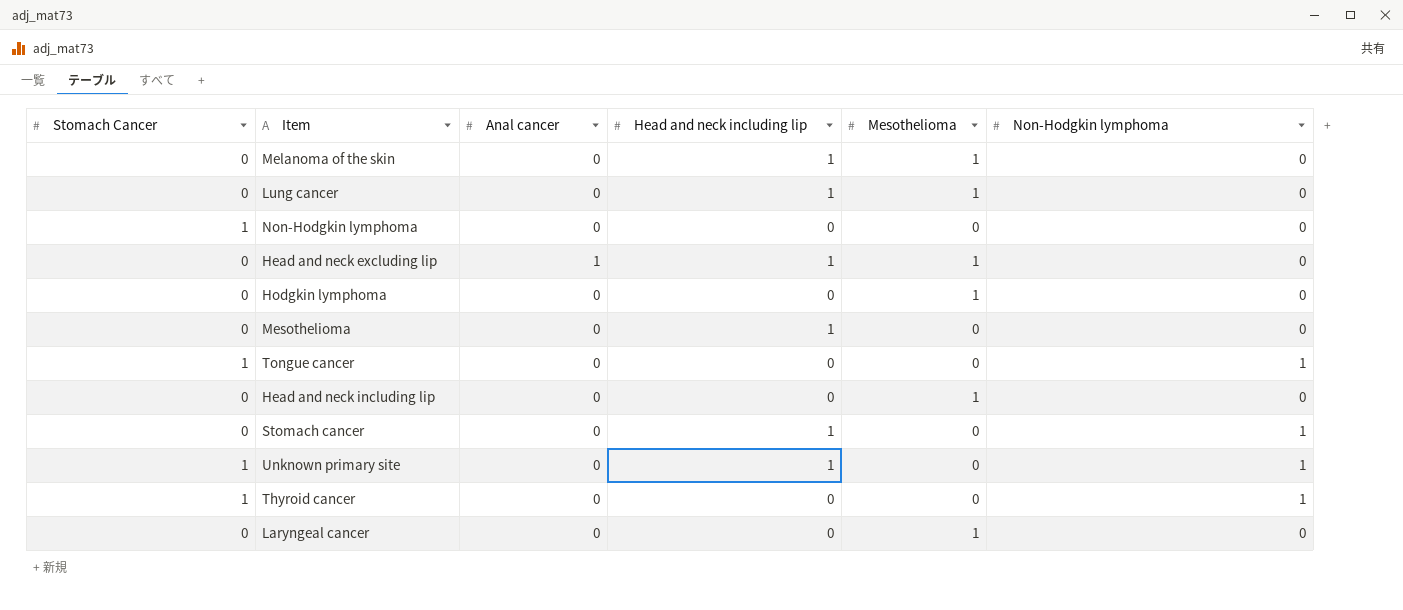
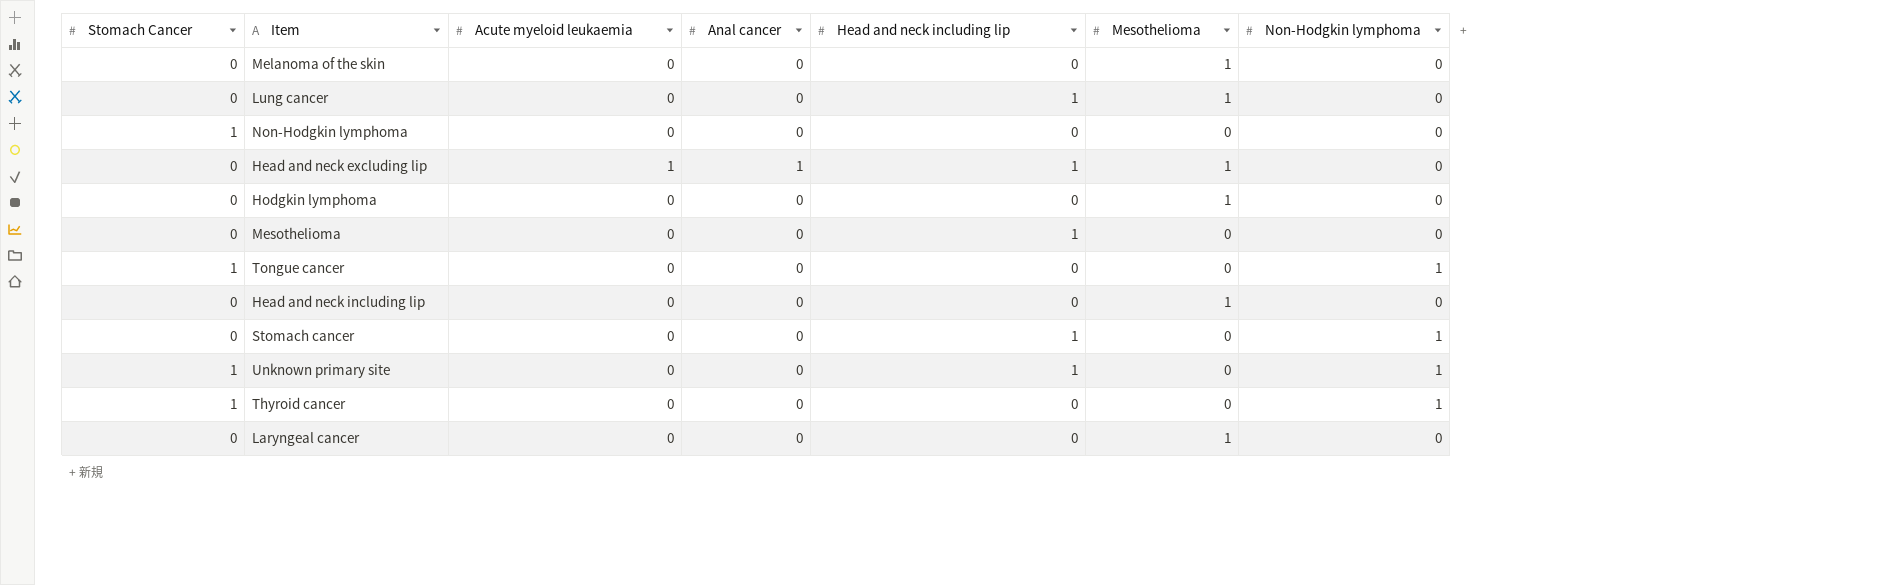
column Acute myeloid leukaemia | position: none -> 3
Melanoma of the skin | Head and neck including lip: 1 -> 0

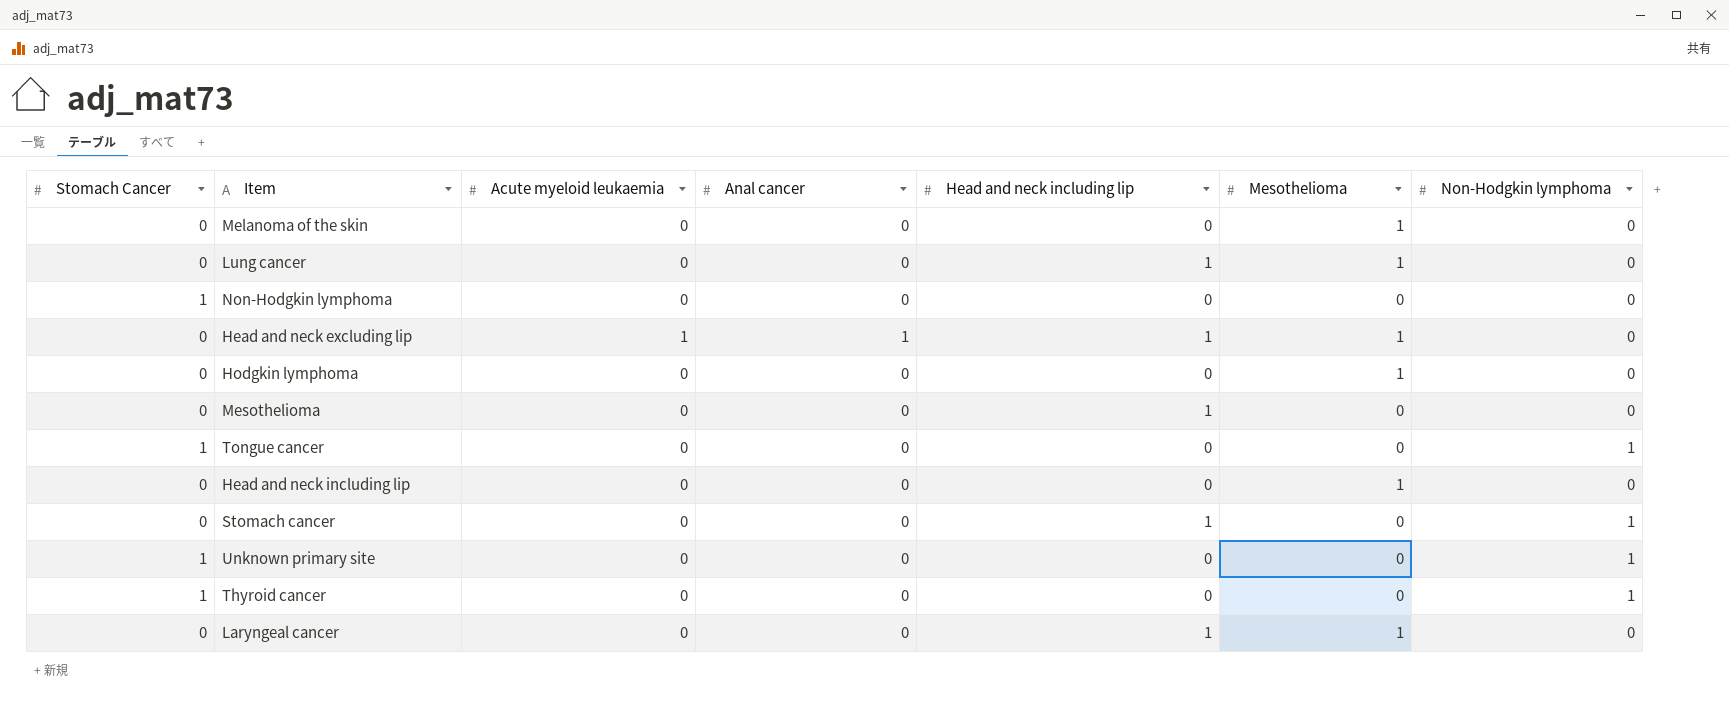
Unknown primary site | Head and neck including lip: 1 -> 0
Laryngeal cancer | Head and neck including lip: 0 -> 1

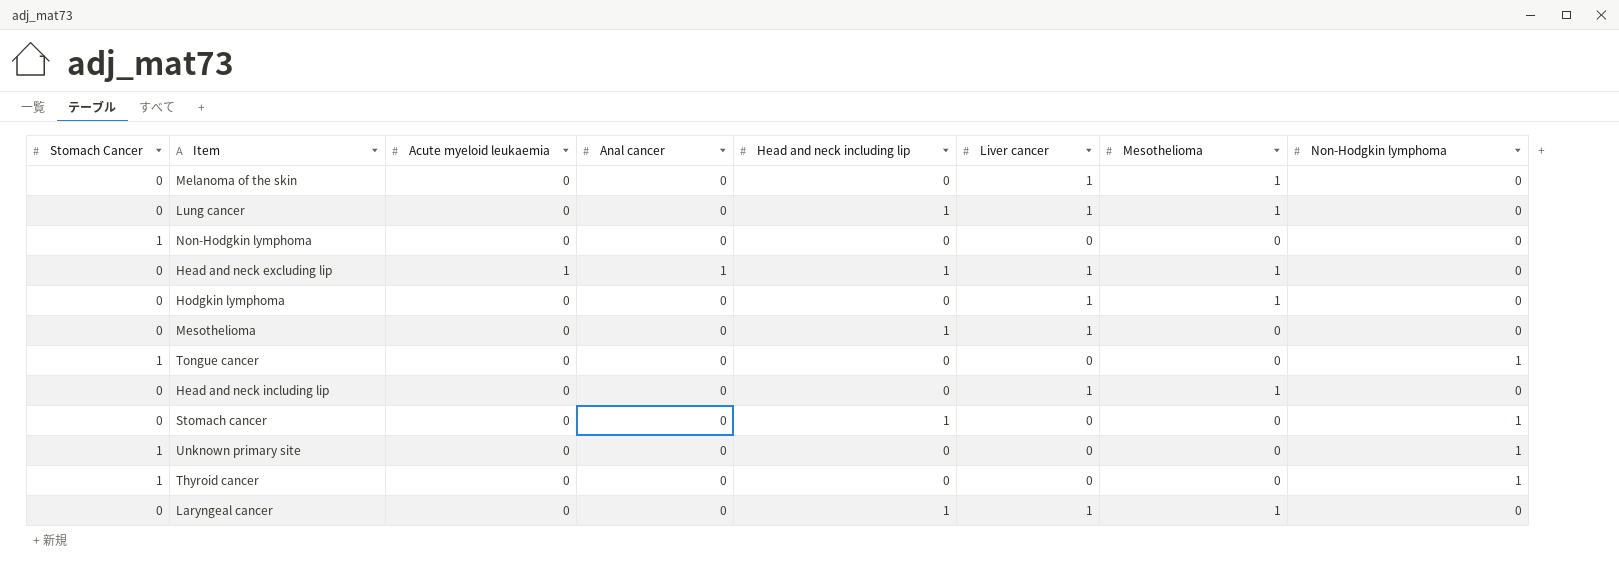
column Liver cancer | position: none -> 6

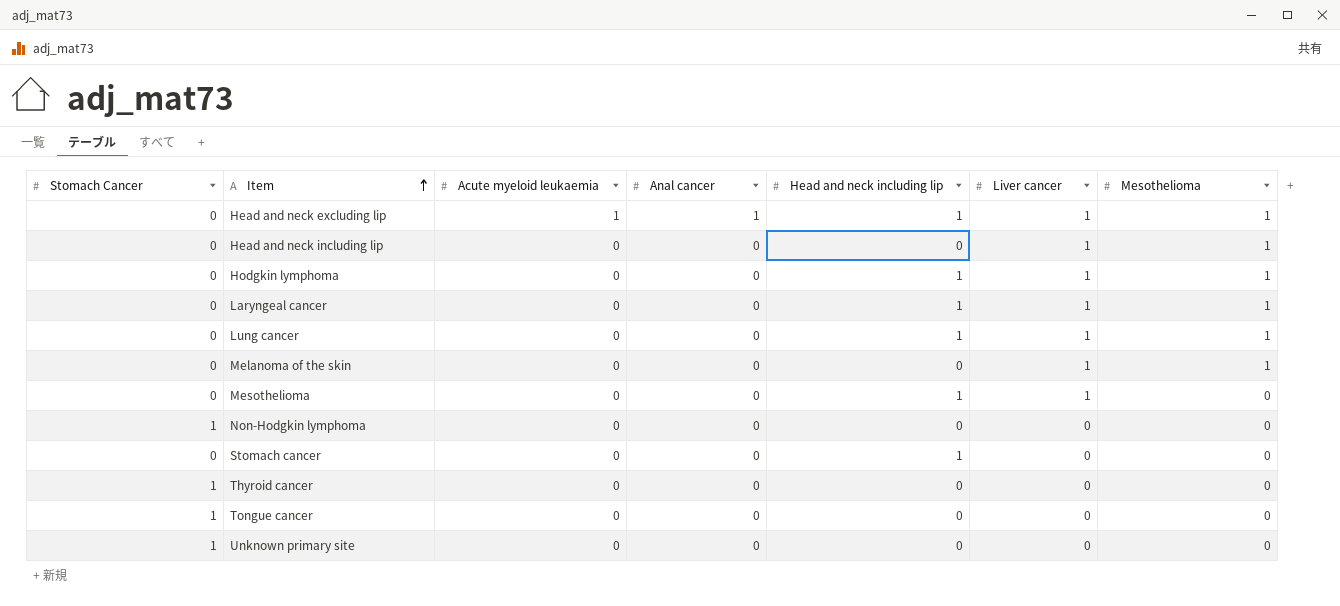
row order: none -> Item ascending
column Non-Hodgkin lymphoma | position: 8 -> none
Hodgkin lymphoma | Head and neck including lip: 0 -> 1

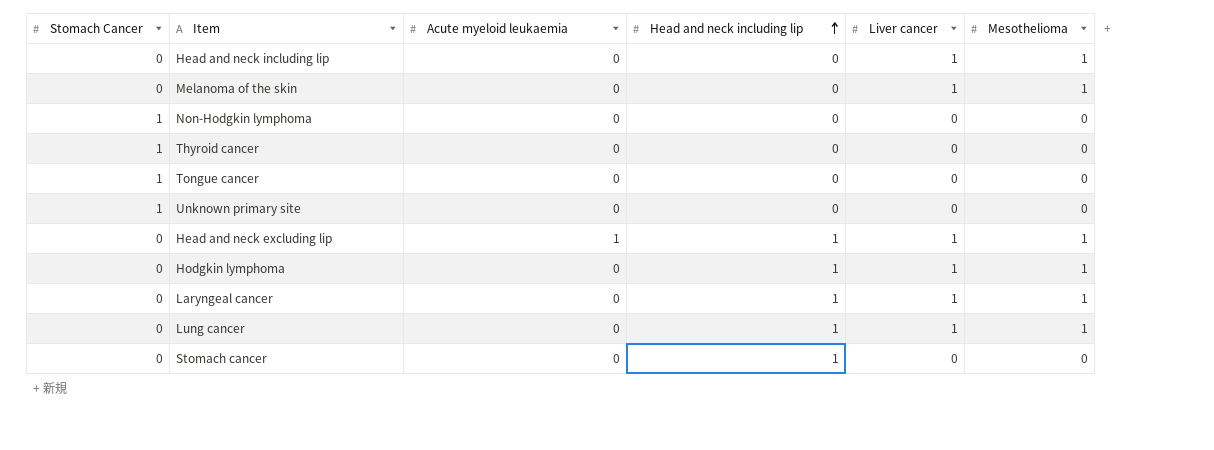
row order: Item ascending -> Head and neck including lip ascending
column Anal cancer | position: 4 -> none
row Mesothelioma: 0 | 0 | 0 | 1 | 1 | 0 -> none

